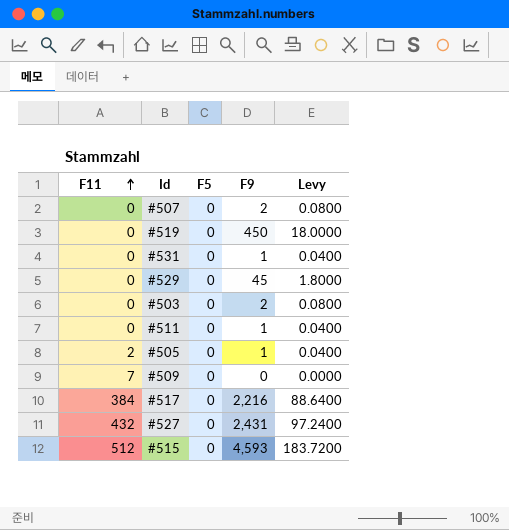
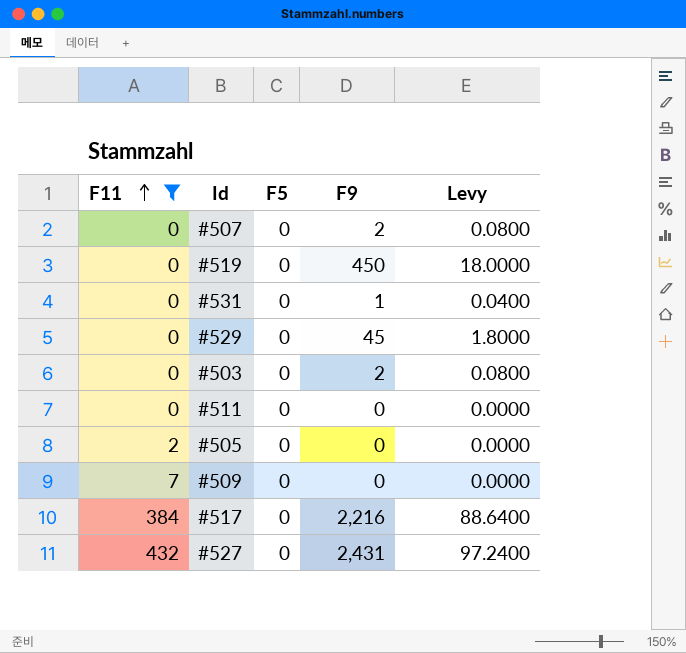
filter: none -> F11 != 512
#511 | F9: 1 -> 0
#511 | Levy: 0.0400 -> 0.0000
#505 | F9: 1 -> 0
#505 | Levy: 0.0400 -> 0.0000

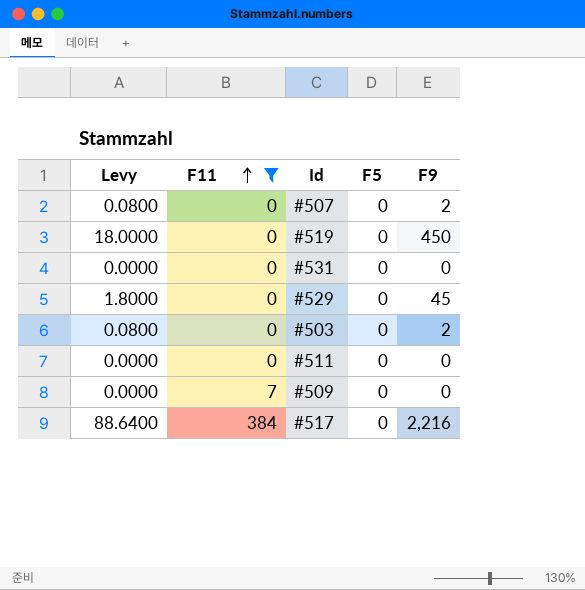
column Levy | position: 5 -> 1
row #505: 2 | 0 | 0 | 0.0000 -> none
row #527: 432 | 0 | 2,431 | 97.2400 -> none
#531 | Levy: 0.0400 -> 0.0000
#531 | F9: 1 -> 0

